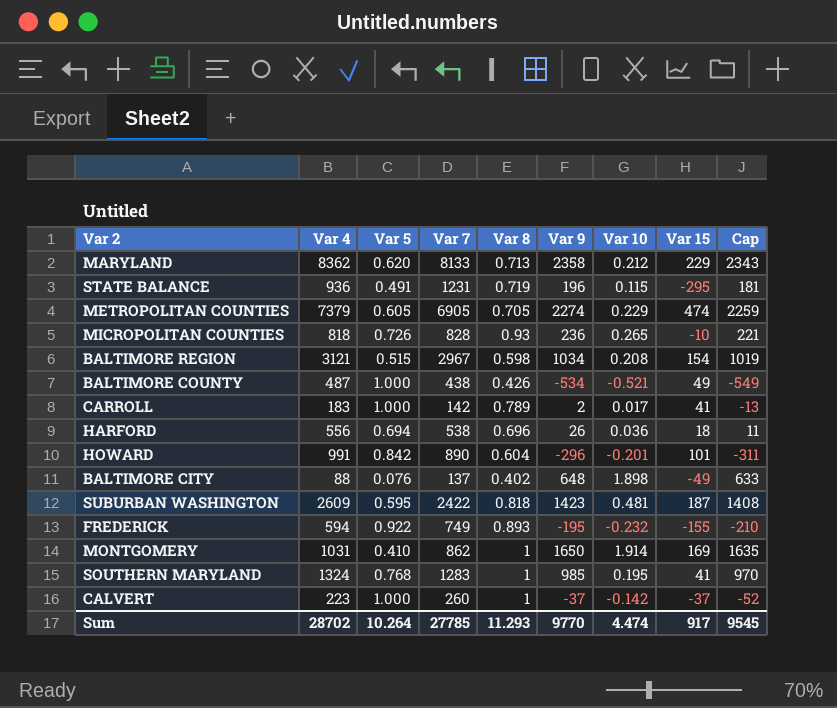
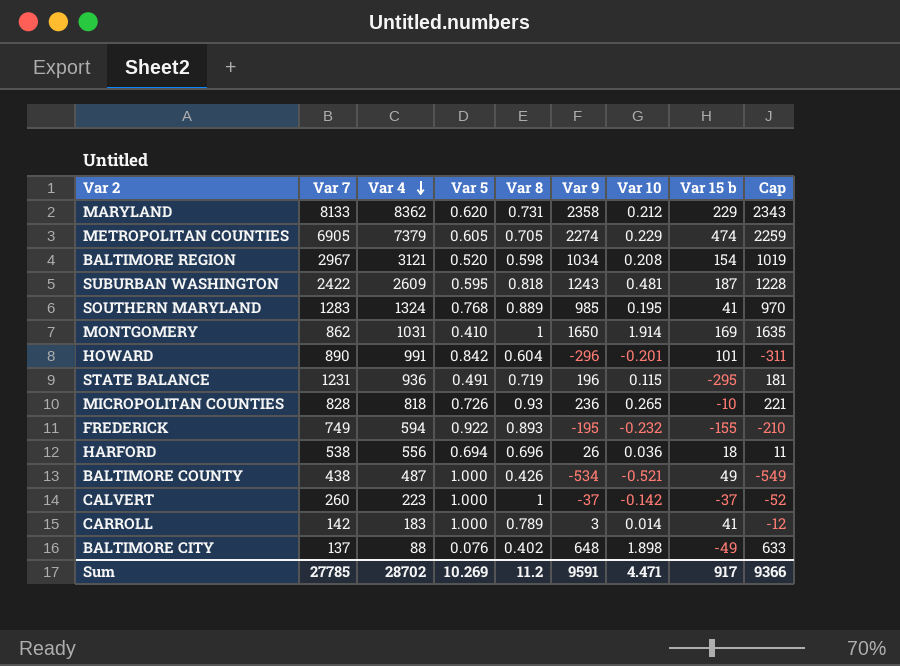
row order: none -> Var 4 descending
column Var 7 | position: 4 -> 2
column name: Var 15 -> Var 15 b
MARYLAND | Var 8: 0.713 -> 0.731
BALTIMORE REGION | Var 5: 0.515 -> 0.520
SUBURBAN WASHINGTON | Var 9: 1423 -> 1243
SUBURBAN WASHINGTON | Cap: 1408 -> 1228
SOUTHERN MARYLAND | Var 8: 1 -> 0.889
CARROLL | Var 9: 2 -> 3
CARROLL | Var 10: 0.017 -> 0.014
CARROLL | Cap: -13 -> -12
Sum | Var 5: 10.264 -> 10.269
Sum | Var 8: 11.293 -> 11.2
Sum | Var 9: 9770 -> 9591
Sum | Var 10: 4.474 -> 4.471
Sum | Cap: 9545 -> 9366

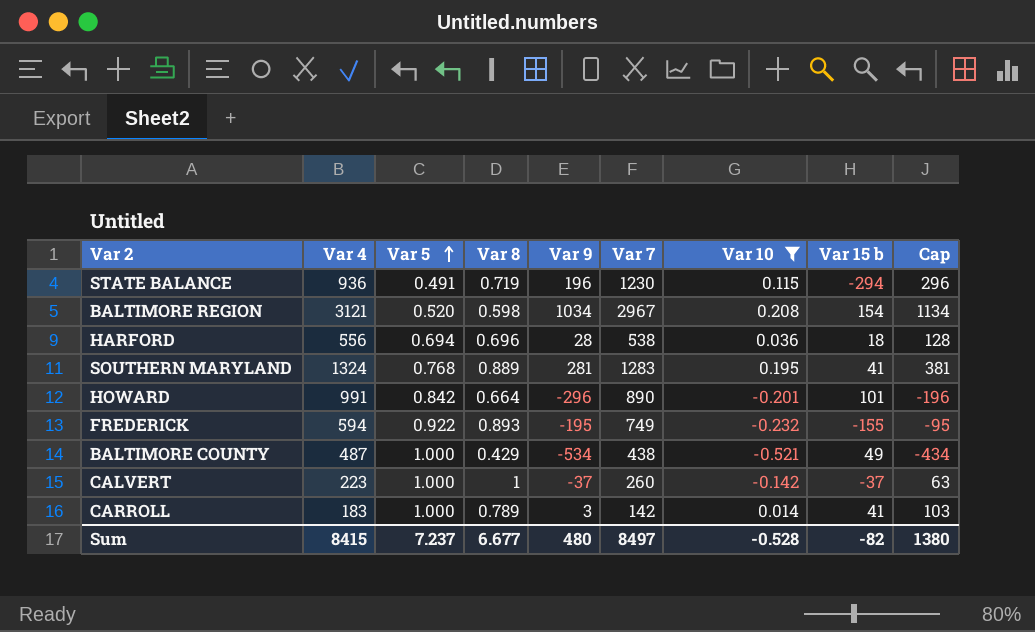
filter: none -> Var 10 <= 0.208
row order: Var 4 descending -> Var 5 ascending
column Var 7 | position: 2 -> 6
column Cap | formula: [Var 9] - 15 -> [Var 9] + 100
STATE BALANCE | Var 7: 1231 -> 1230
STATE BALANCE | Var 15 b: -295 -> -294
HARFORD | Var 9: 26 -> 28
SOUTHERN MARYLAND | Var 9: 985 -> 281
HOWARD | Var 8: 0.604 -> 0.664
BALTIMORE COUNTY | Var 8: 0.426 -> 0.429
Sum | Var 4: 28702 -> 8415
Sum | Var 5: 10.269 -> 7.237
Sum | Var 8: 11.2 -> 6.677
Sum | Var 9: 9591 -> 480
Sum | Var 7: 27785 -> 8497
Sum | Var 10: 4.471 -> -0.528
Sum | Var 15 b: 917 -> -82
Sum | Cap: 9366 -> 1380

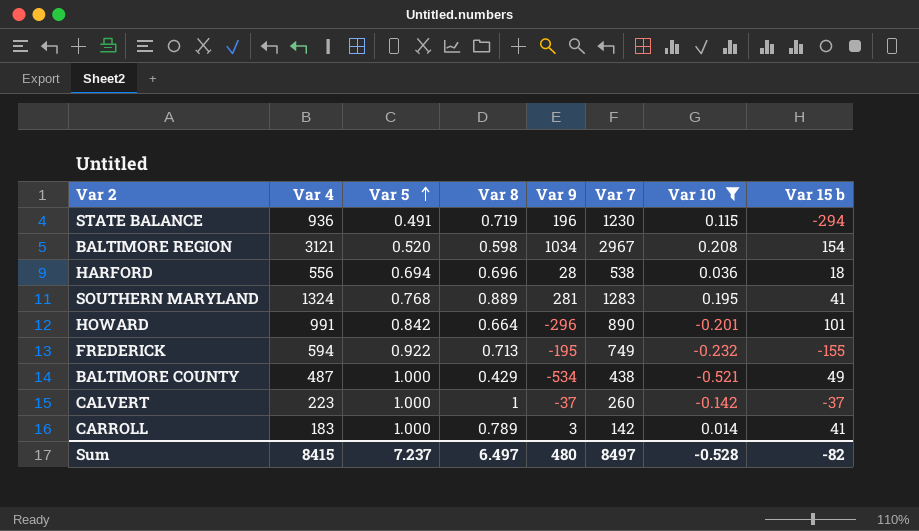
column Cap | formula: [Var 9] + 100 -> none
FREDERICK | Var 8: 0.893 -> 0.713
Sum | Var 8: 6.677 -> 6.497

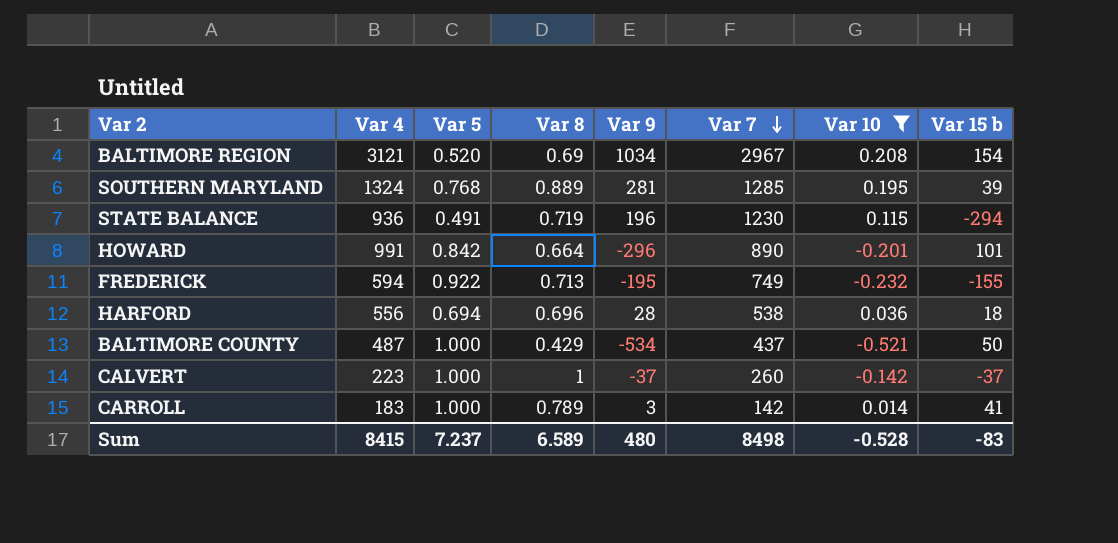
row order: Var 5 ascending -> Var 7 descending
BALTIMORE REGION | Var 8: 0.598 -> 0.69
SOUTHERN MARYLAND | Var 7: 1283 -> 1285
SOUTHERN MARYLAND | Var 15 b: 41 -> 39
BALTIMORE COUNTY | Var 7: 438 -> 437
BALTIMORE COUNTY | Var 15 b: 49 -> 50
Sum | Var 8: 6.497 -> 6.589
Sum | Var 7: 8497 -> 8498
Sum | Var 15 b: -82 -> -83

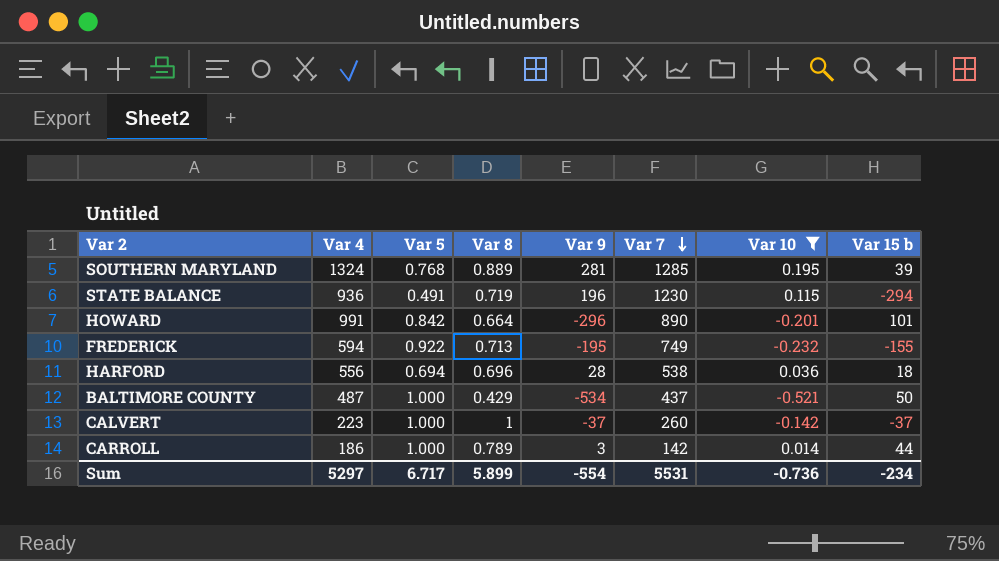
row BALTIMORE REGION: 3121 | 0.520 | 0.69 | 1034 | 2967 | 0.208 | 154 -> none
CARROLL | Var 4: 183 -> 186
CARROLL | Var 15 b: 41 -> 44
Sum | Var 4: 8415 -> 5297
Sum | Var 5: 7.237 -> 6.717
Sum | Var 8: 6.589 -> 5.899
Sum | Var 9: 480 -> -554
Sum | Var 7: 8498 -> 5531
Sum | Var 10: -0.528 -> -0.736
Sum | Var 15 b: -83 -> -234

